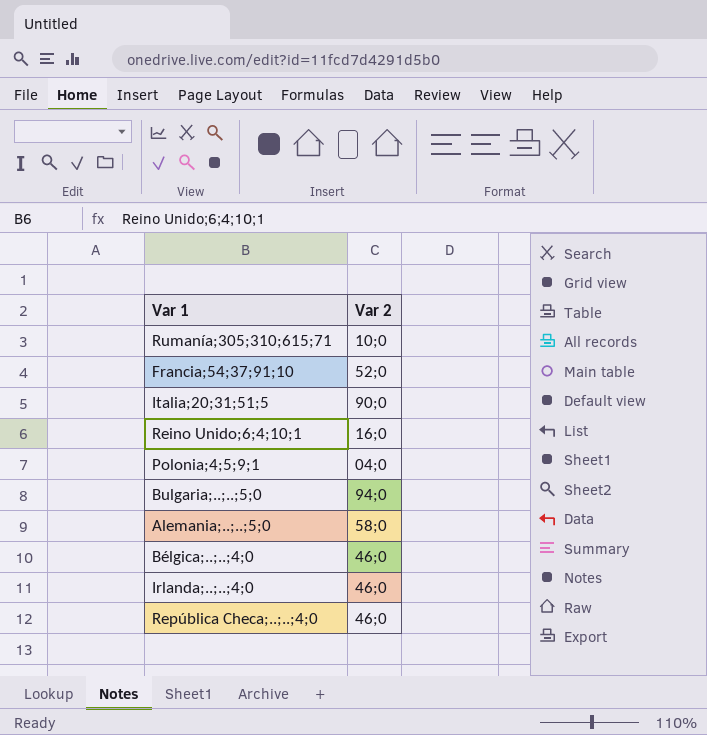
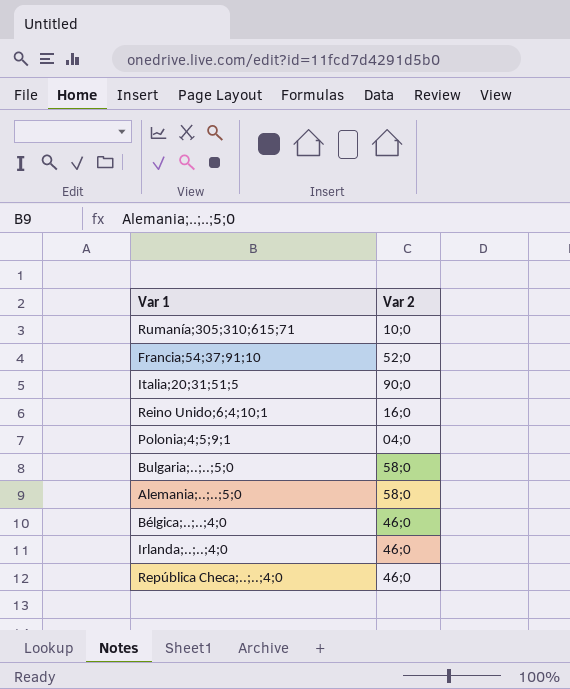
Bulgaria;..;..;5;0 | Var 2: 94;0 -> 58;0

